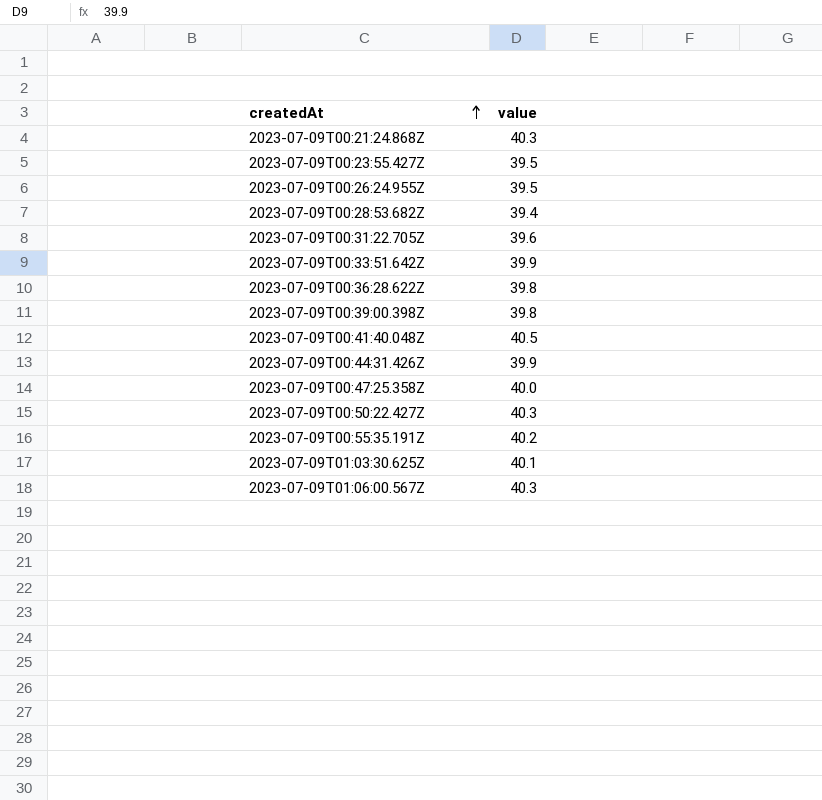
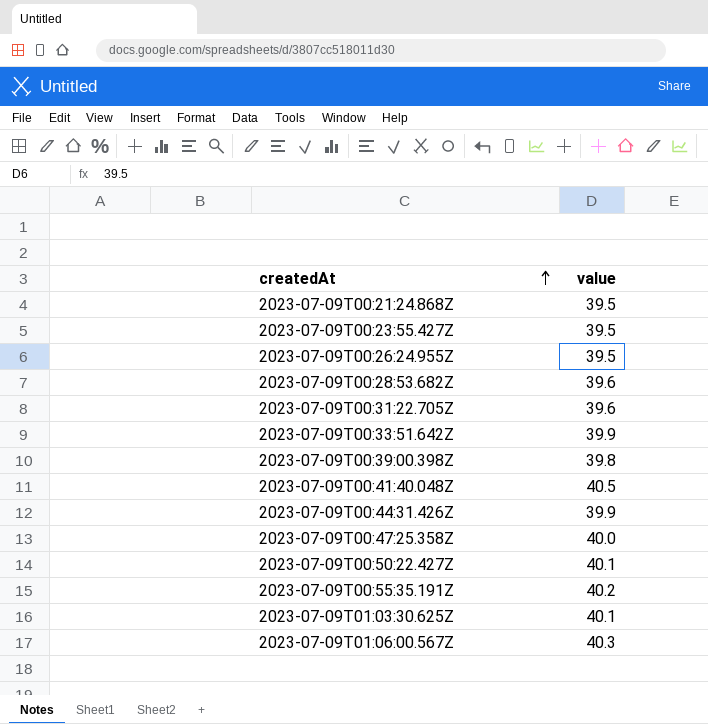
row 2023-07-09T00:36:28.622Z: 39.8 -> none
2023-07-09T00:21:24.868Z | value: 40.3 -> 39.5
2023-07-09T00:28:53.682Z | value: 39.4 -> 39.6
2023-07-09T00:50:22.427Z | value: 40.3 -> 40.1

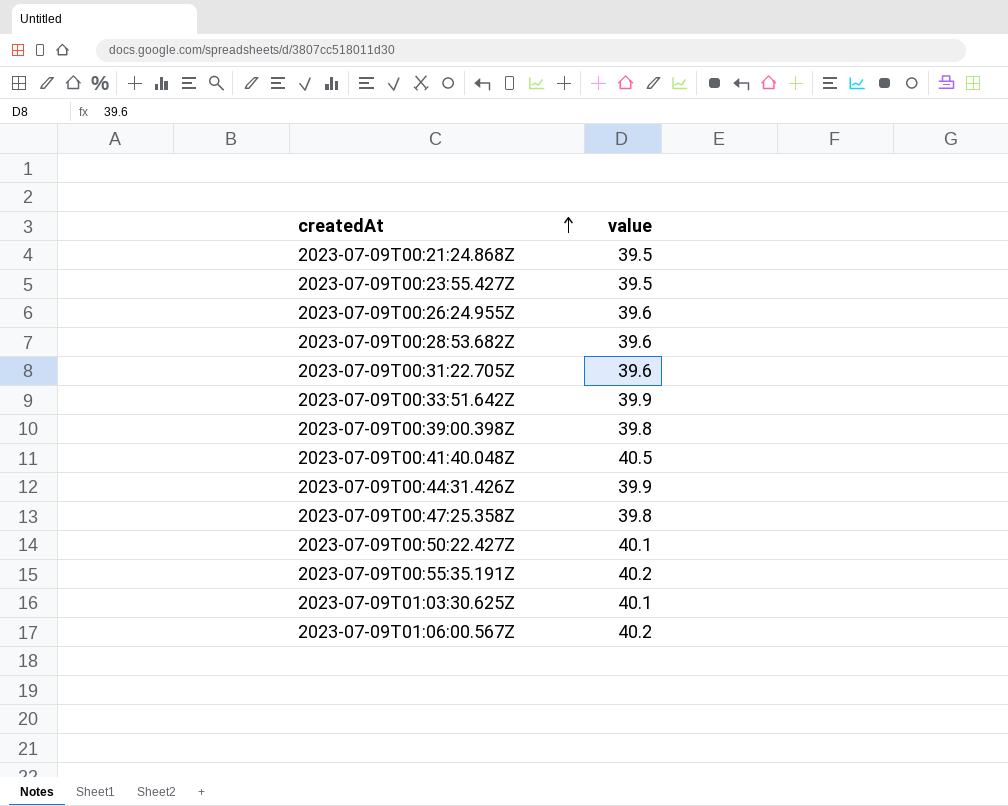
2023-07-09T00:26:24.955Z | value: 39.5 -> 39.6
2023-07-09T00:47:25.358Z | value: 40.0 -> 39.8
2023-07-09T01:06:00.567Z | value: 40.3 -> 40.2

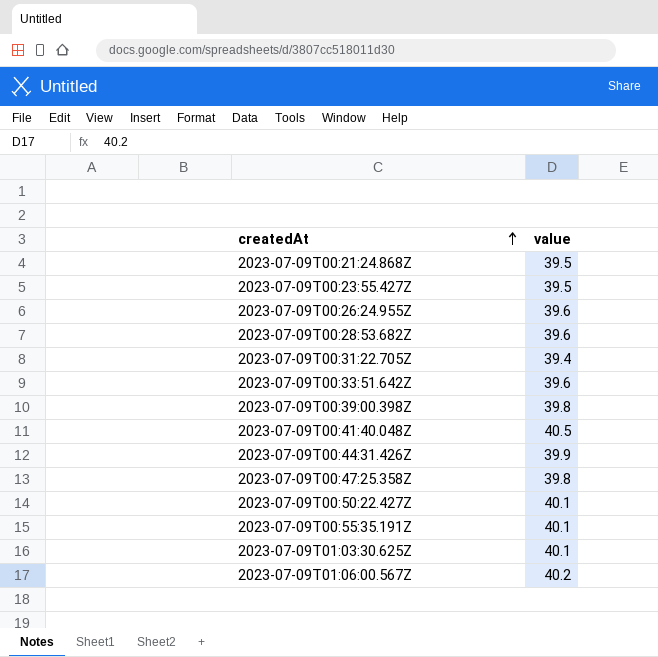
2023-07-09T00:31:22.705Z | value: 39.6 -> 39.4
2023-07-09T00:33:51.642Z | value: 39.9 -> 39.6
2023-07-09T00:55:35.191Z | value: 40.2 -> 40.1

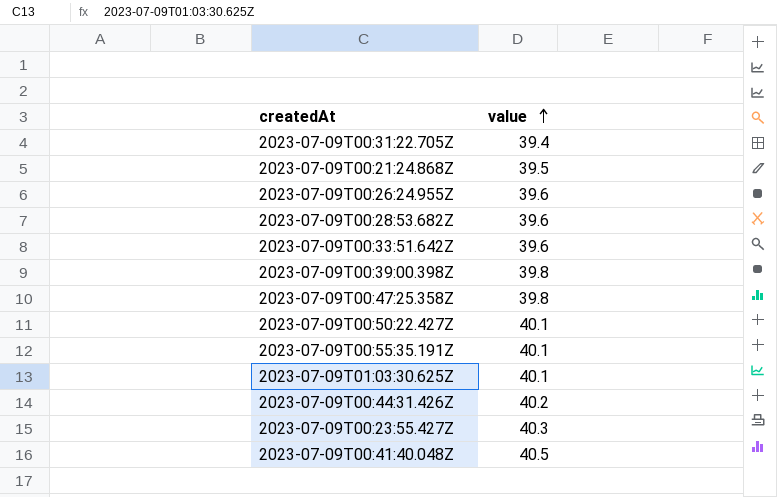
row order: createdAt ascending -> value ascending
row 2023-07-09T01:06:00.567Z: 40.2 -> none
2023-07-09T00:44:31.426Z | value: 39.9 -> 40.2
2023-07-09T00:23:55.427Z | value: 39.5 -> 40.3

